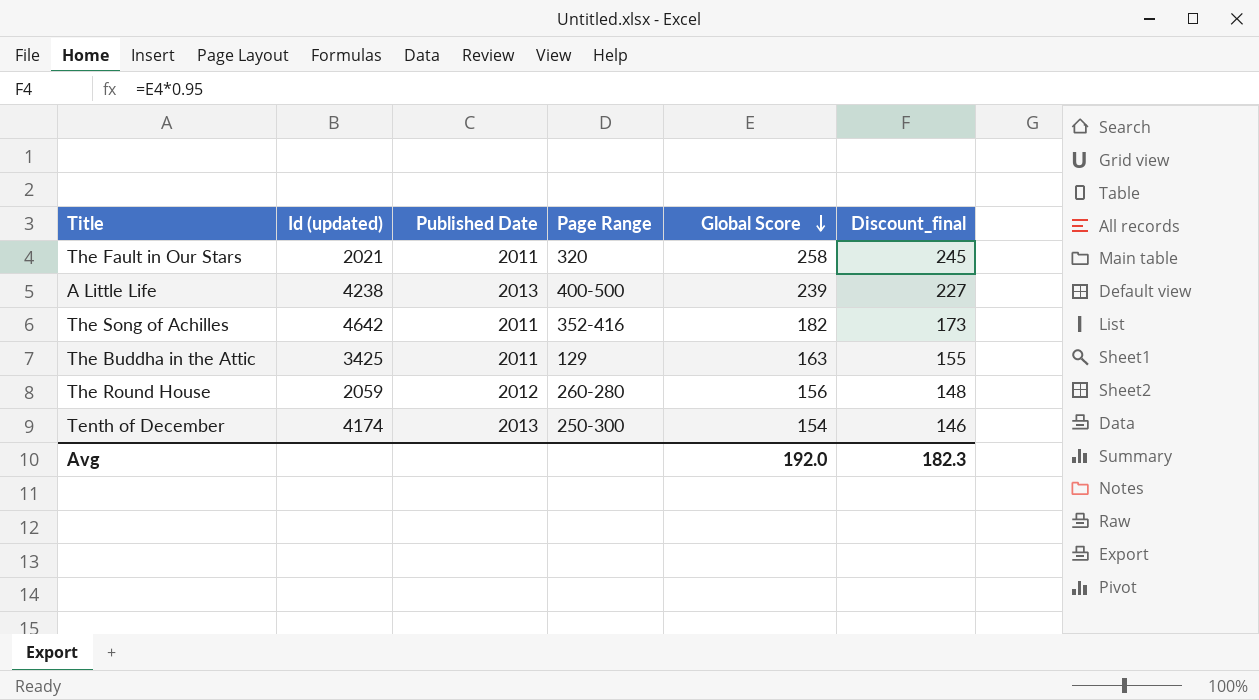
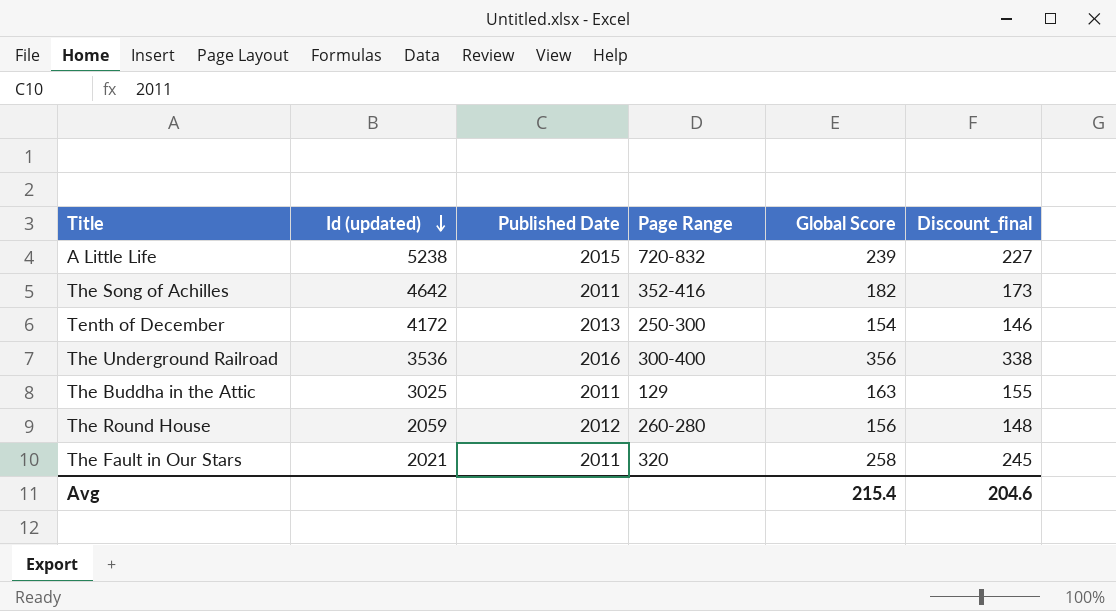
row order: Global Score descending -> Id (updated) descending
A Little Life | Id (updated): 4238 -> 5238
A Little Life | Published Date: 2013 -> 2015
A Little Life | Page Range: 400-500 -> 720-832
Tenth of December | Id (updated): 4174 -> 4172
row The Underground Railroad: none -> 3536 | 2016 | 300-400 | 356 | 338
The Buddha in the Attic | Id (updated): 3425 -> 3025
Avg | Global Score: 192.0 -> 215.4
Avg | Discount_final: 182.3 -> 204.6

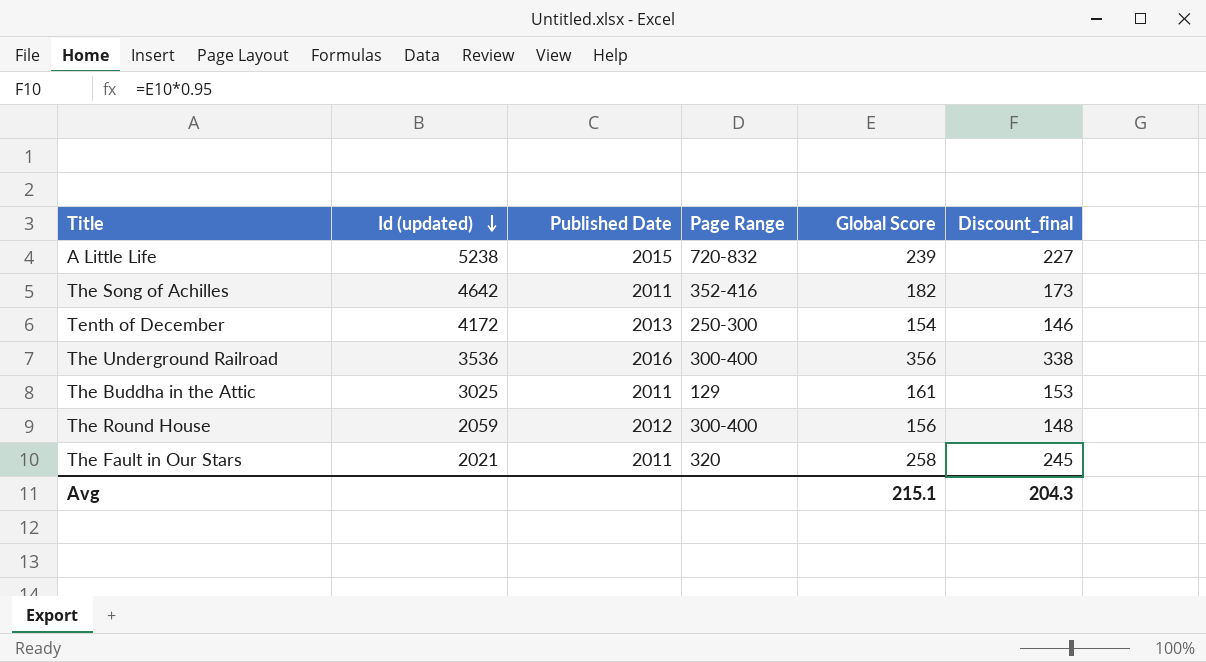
The Buddha in the Attic | Global Score: 163 -> 161
The Buddha in the Attic | Discount_final: 155 -> 153
The Round House | Page Range: 260-280 -> 300-400
Avg | Global Score: 215.4 -> 215.1
Avg | Discount_final: 204.6 -> 204.3

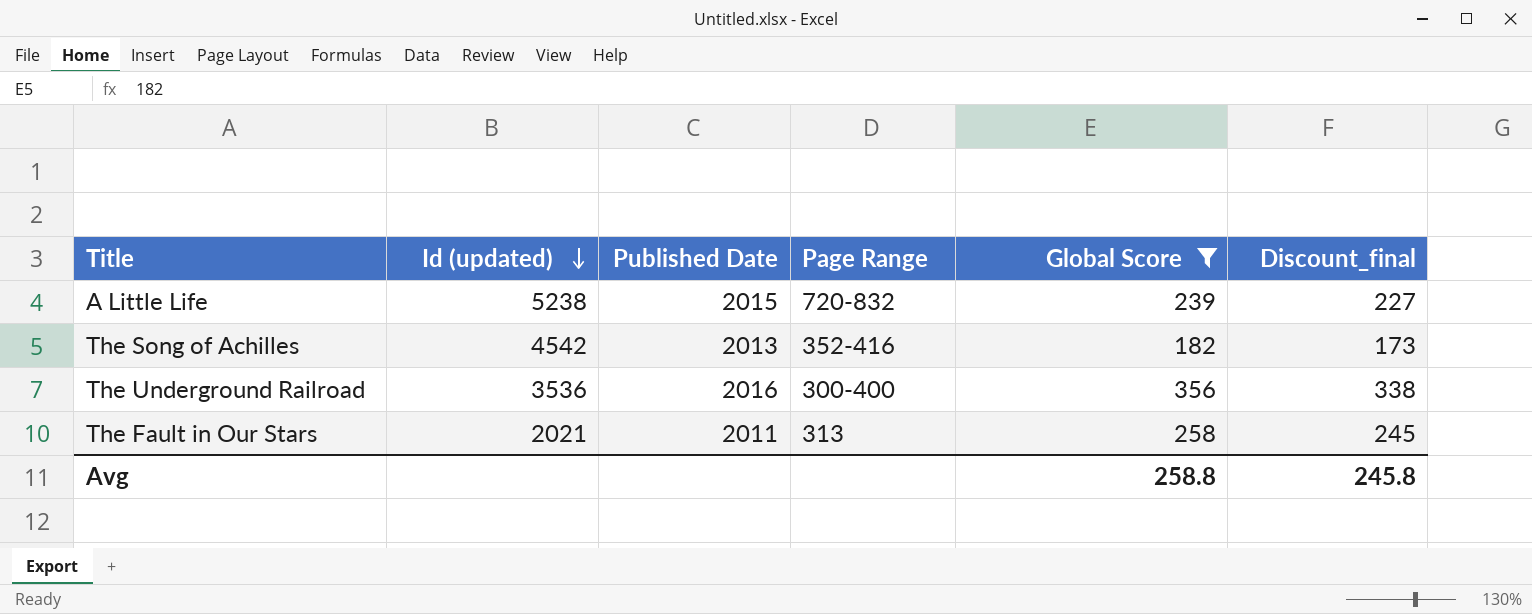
filter: none -> Global Score >= 182
The Song of Achilles | Id (updated): 4642 -> 4542
The Song of Achilles | Published Date: 2011 -> 2013
The Fault in Our Stars | Page Range: 320 -> 313
Avg | Global Score: 215.1 -> 258.8
Avg | Discount_final: 204.3 -> 245.8

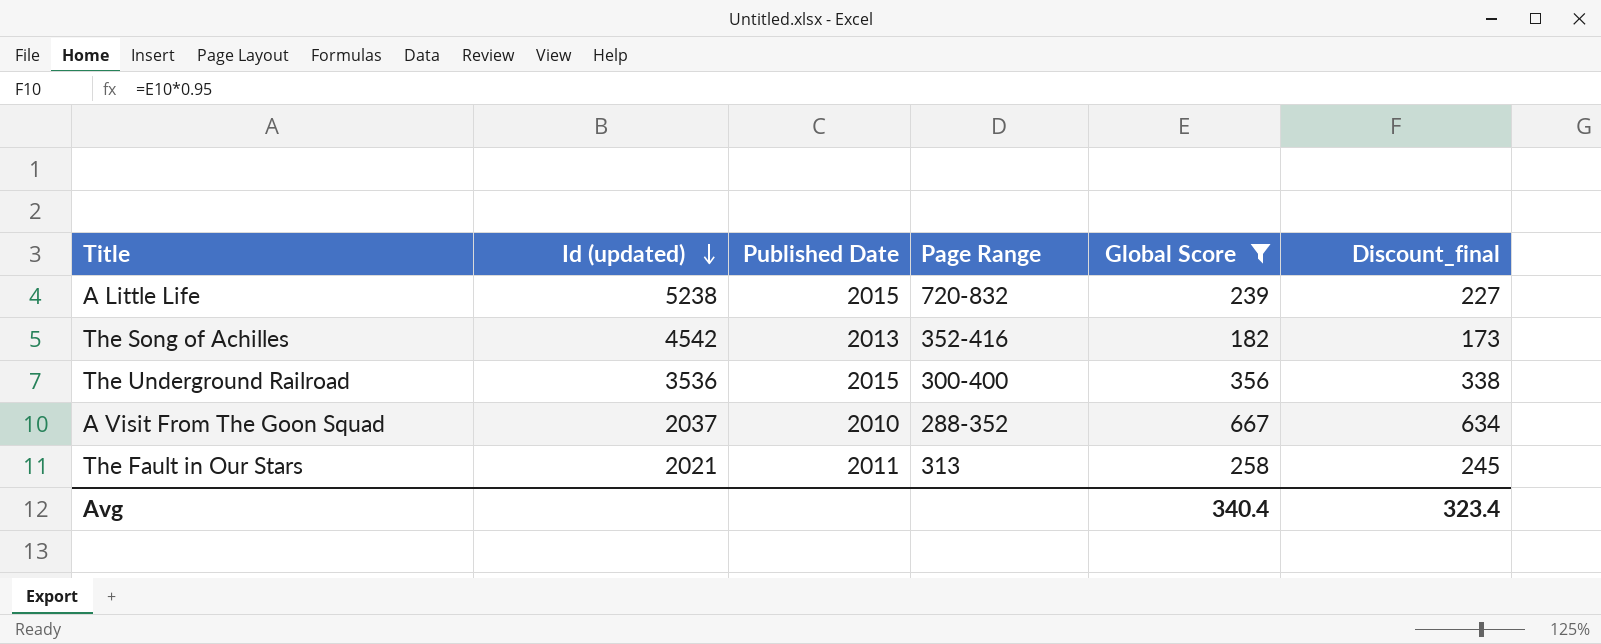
The Underground Railroad | Published Date: 2016 -> 2015
row A Visit From The Goon Squad: none -> 2037 | 2010 | 288-352 | 667 | 634
Avg | Global Score: 258.8 -> 340.4
Avg | Discount_final: 245.8 -> 323.4

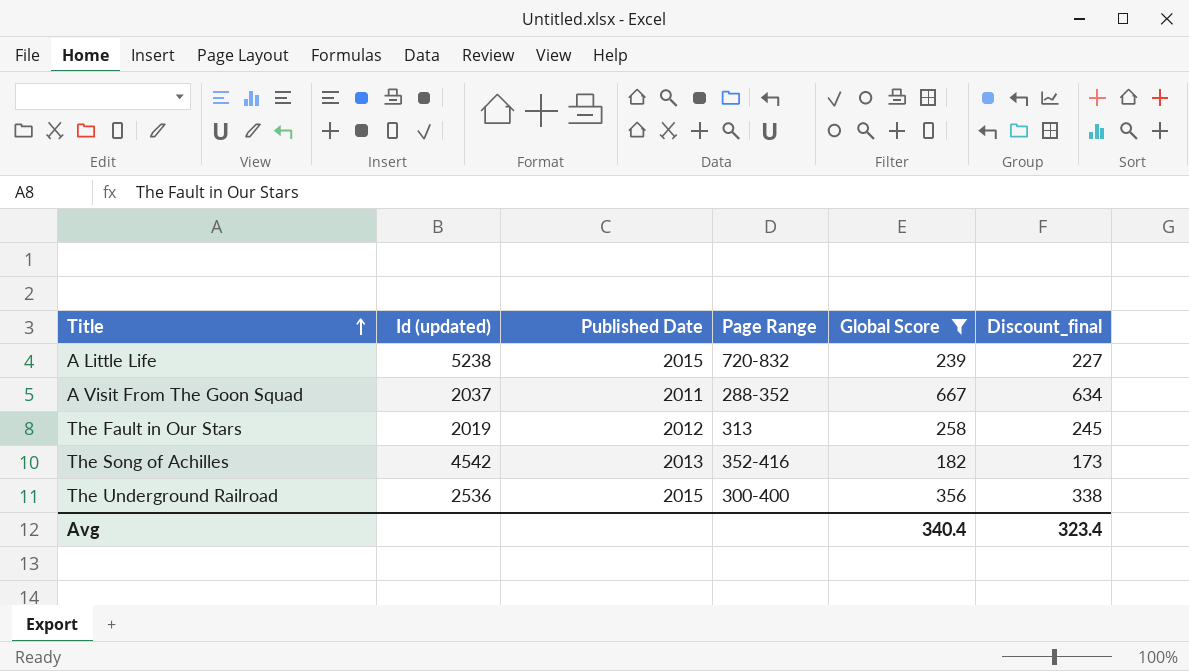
row order: Id (updated) descending -> Title ascending
A Visit From The Goon Squad | Published Date: 2010 -> 2011
The Fault in Our Stars | Id (updated): 2021 -> 2019
The Fault in Our Stars | Published Date: 2011 -> 2012
The Underground Railroad | Id (updated): 3536 -> 2536

